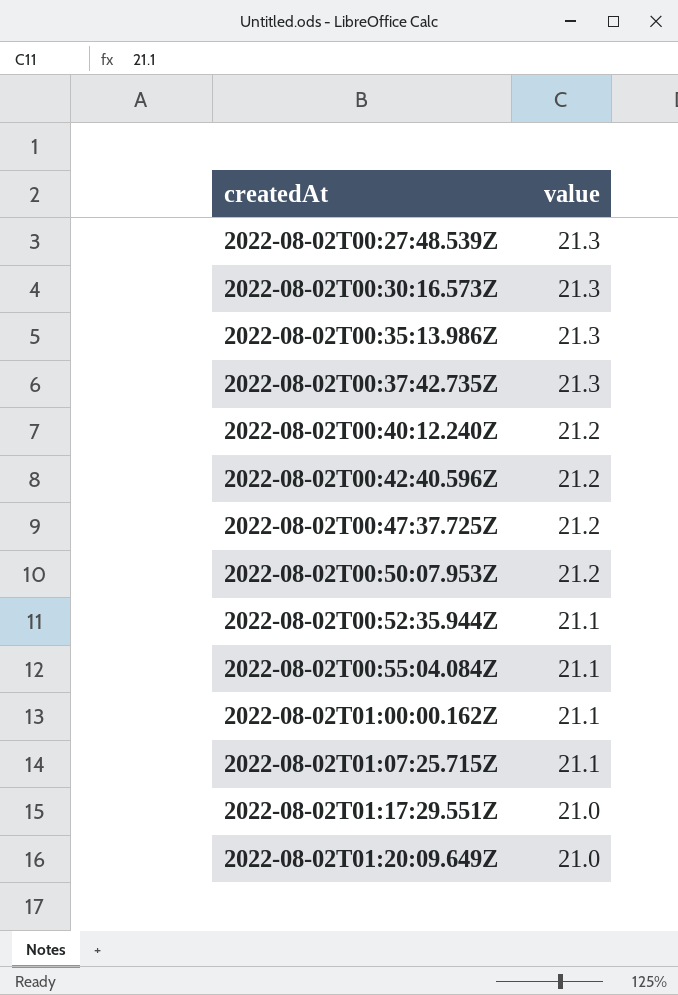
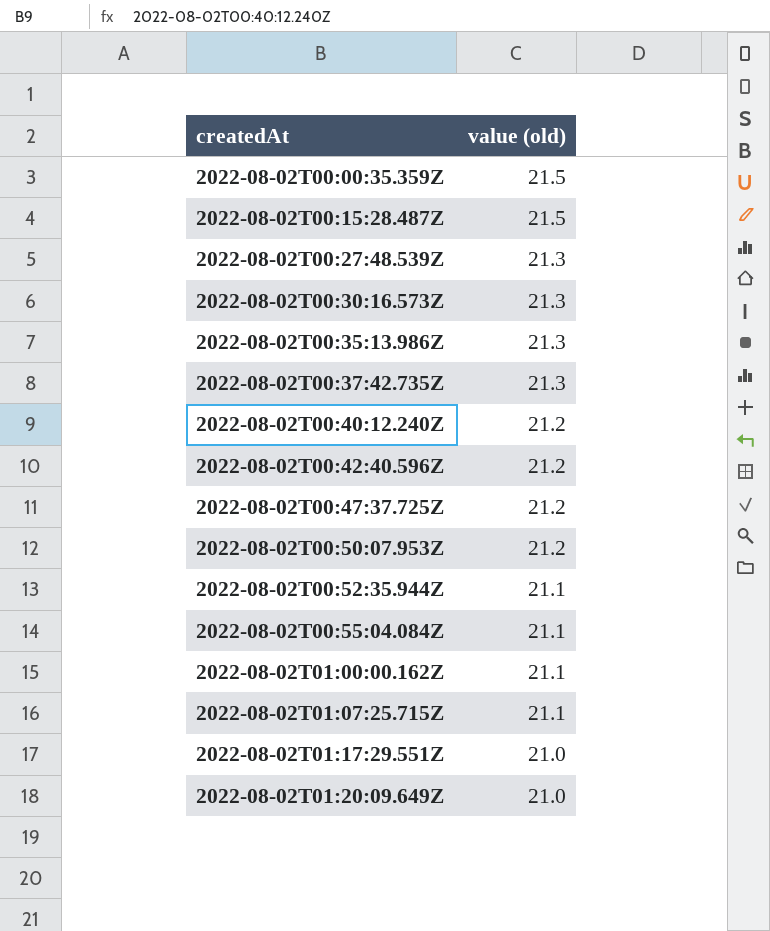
column name: value -> value (old)
row 2022-08-02T00:00:35.359Z: none -> 21.5
row 2022-08-02T00:15:28.487Z: none -> 21.5

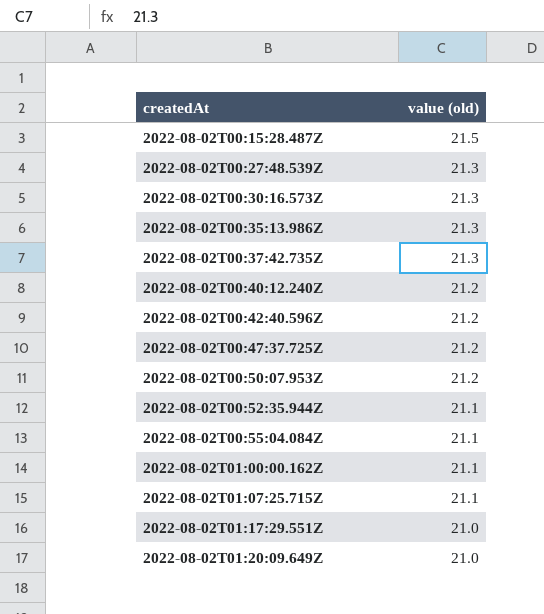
row 2022-08-02T00:00:35.359Z: 21.5 -> none

